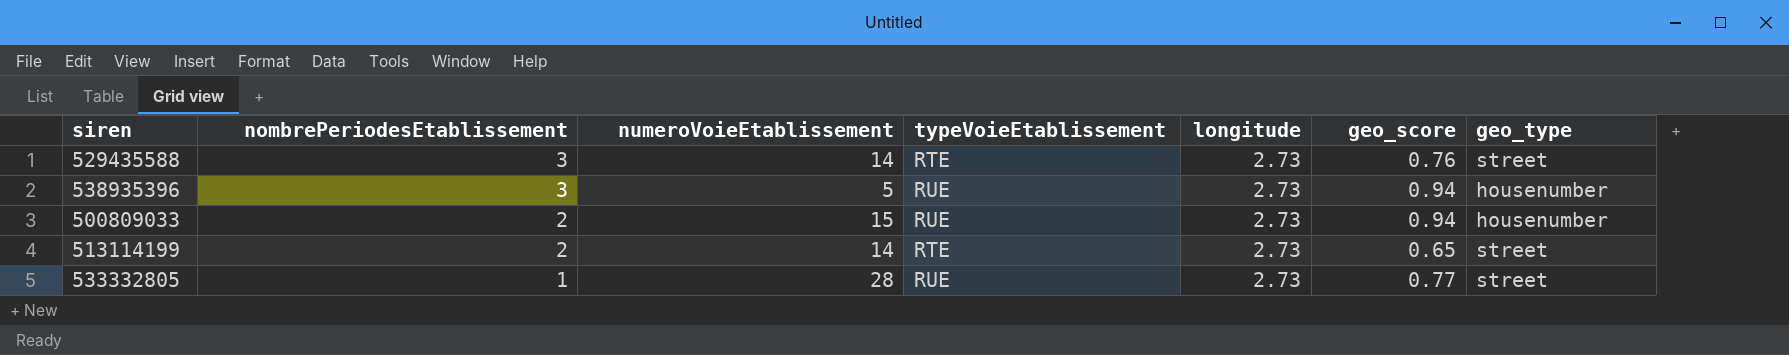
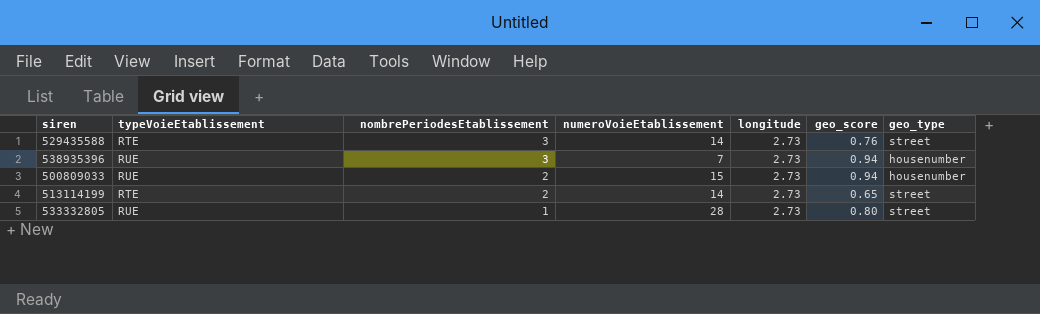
column typeVoieEtablissement | position: 4 -> 2
538935396 | numeroVoieEtablissement: 5 -> 7
533332805 | geo_score: 0.77 -> 0.80

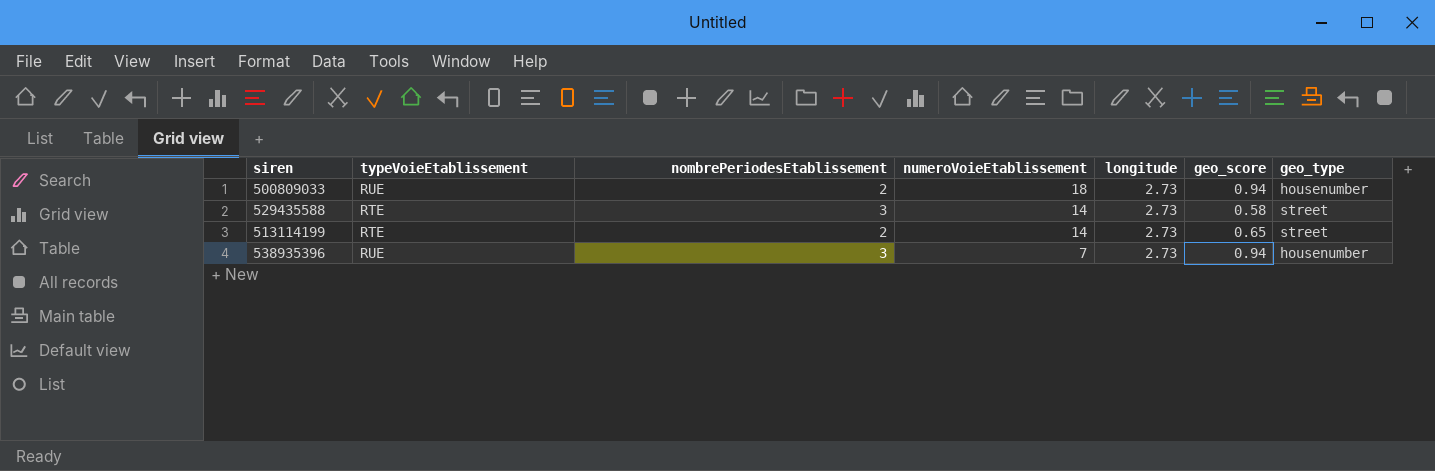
row order: nombrePeriodesEtablissement descending -> numeroVoieEtablissement descending
row 533332805: RUE | 1 | 28 | 2.73 | 0.80 | street -> none
500809033 | numeroVoieEtablissement: 15 -> 18
529435588 | geo_score: 0.76 -> 0.58

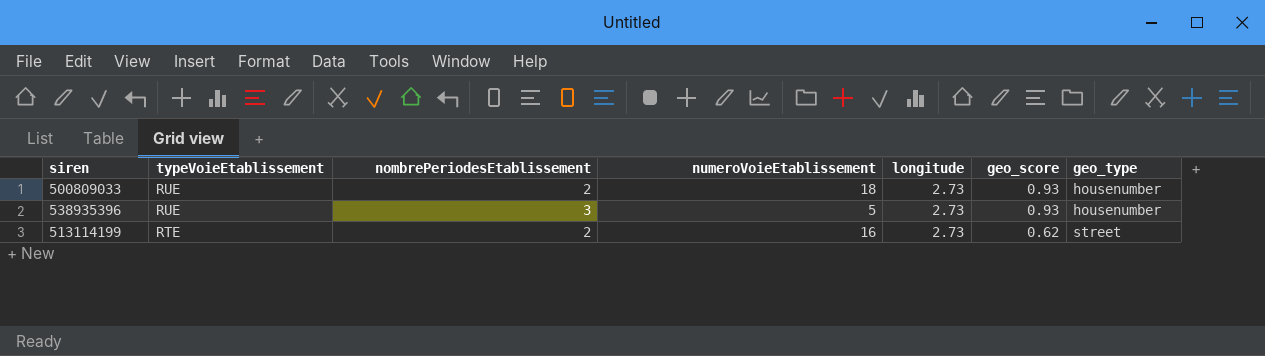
row order: numeroVoieEtablissement descending -> typeVoieEtablissement descending
row 529435588: RTE | 3 | 14 | 2.73 | 0.58 | street -> none
500809033 | geo_score: 0.94 -> 0.93
538935396 | numeroVoieEtablissement: 7 -> 5
538935396 | geo_score: 0.94 -> 0.93
513114199 | numeroVoieEtablissement: 14 -> 16
513114199 | geo_score: 0.65 -> 0.62

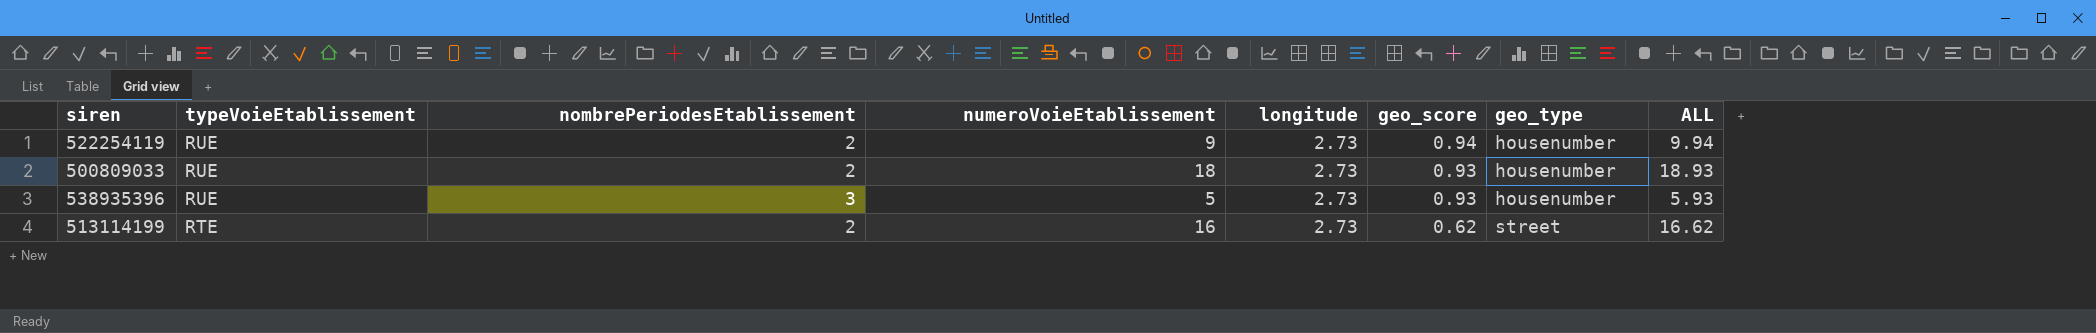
column ALL | formula: none -> [numeroVoieEtablissement] + [geo_score]
row 522254119: none -> RUE | 2 | 9 | 2.73 | 0.94 | housenumber | 9.94

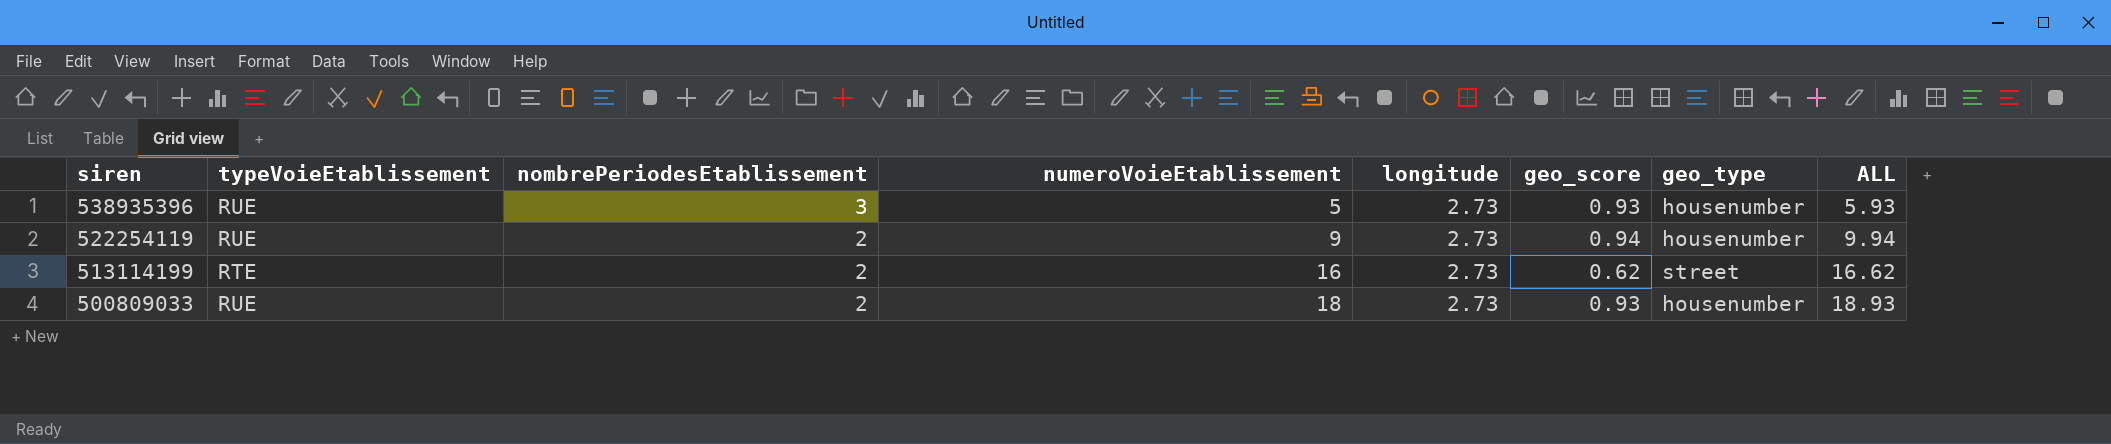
row order: typeVoieEtablissement descending -> siren descending

